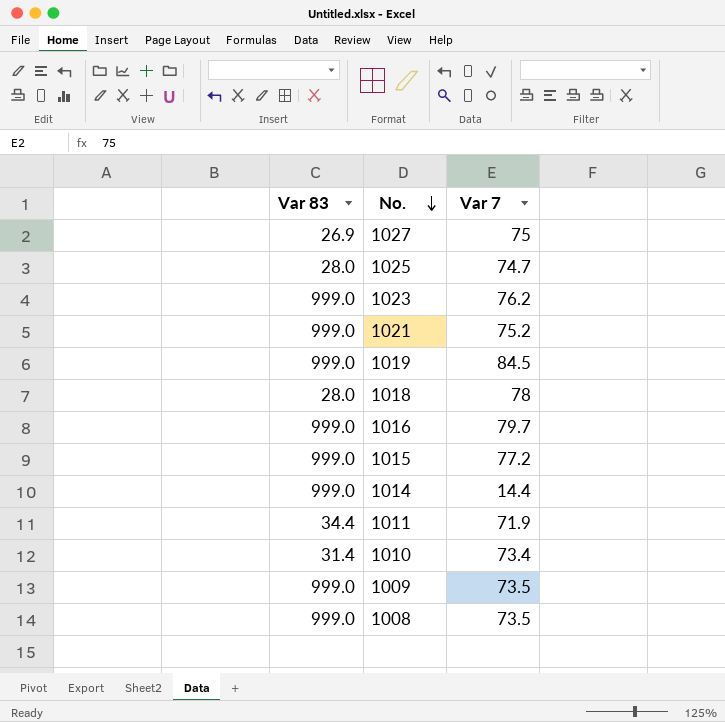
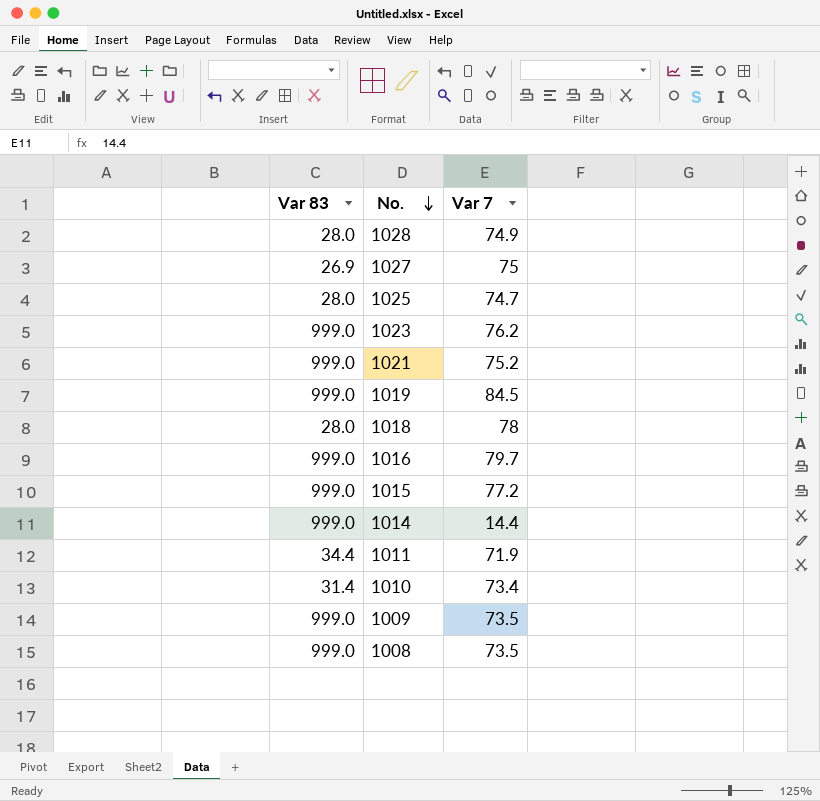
row 1028: none -> 28.0 | 74.9

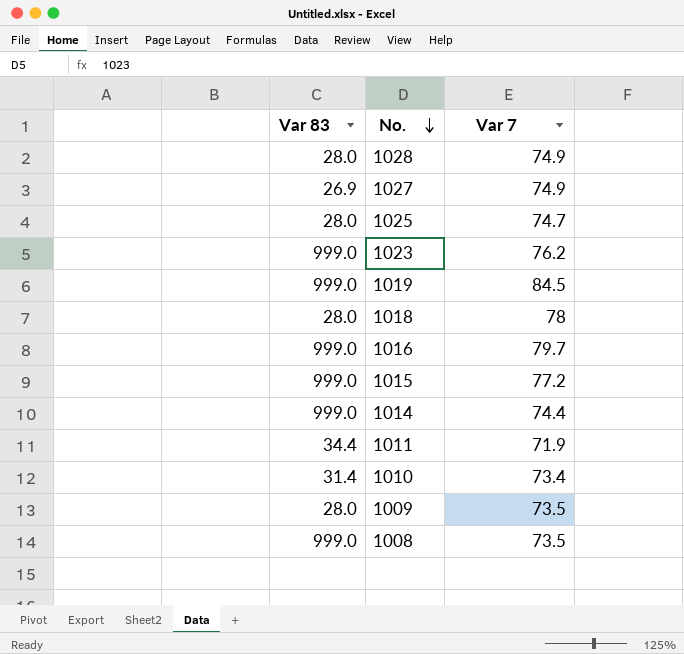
row 1021: 999.0 | 75.2 -> none
1027 | Var 7: 75 -> 74.9
1014 | Var 7: 14.4 -> 74.4
1009 | Var 83: 999.0 -> 28.0

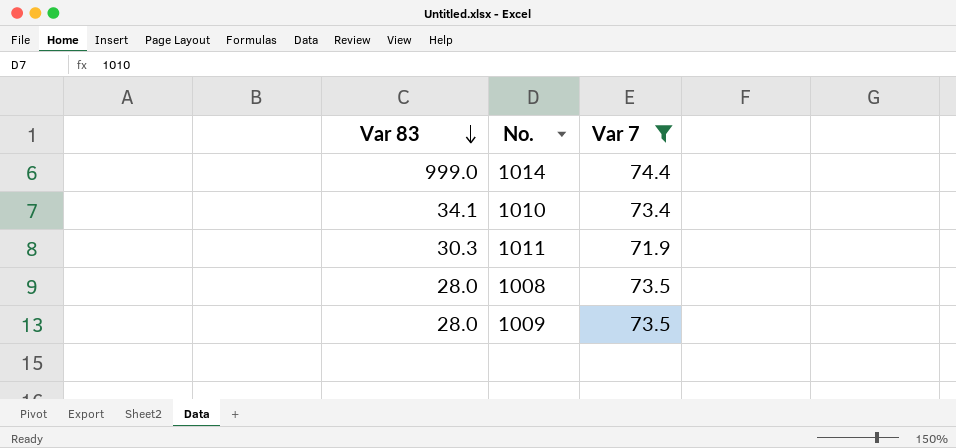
filter: none -> Var 7 <= 74.4
row order: No. descending -> Var 83 descending
1010 | Var 83: 31.4 -> 34.1
1011 | Var 83: 34.4 -> 30.3
1008 | Var 83: 999.0 -> 28.0

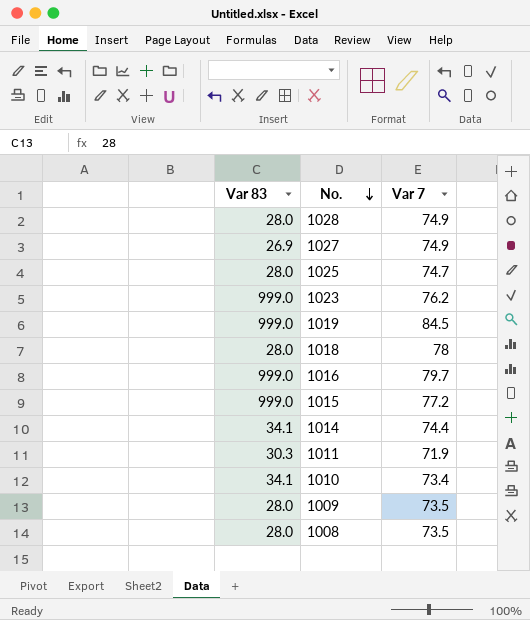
filter: Var 7 <= 74.4 -> none
row order: Var 83 descending -> No. descending
1014 | Var 83: 999.0 -> 34.1

